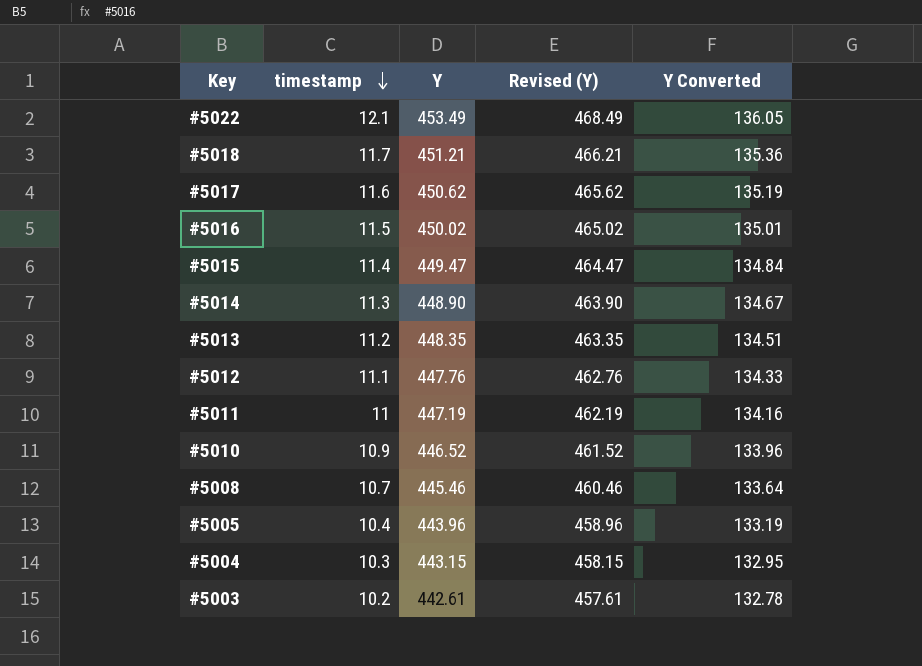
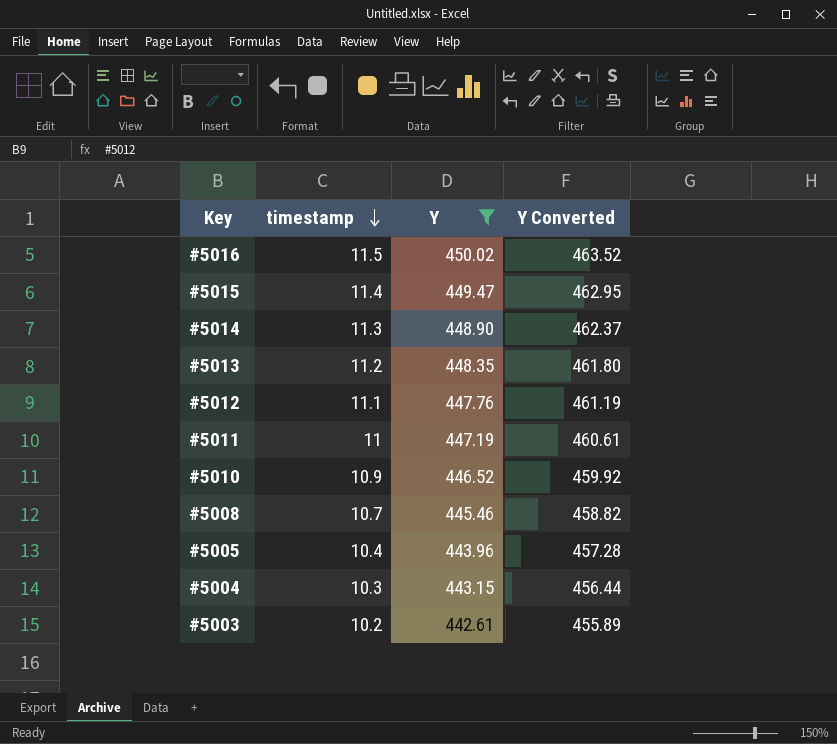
filter: none -> Y <= 450.02
column Revised (Y) | formula: [Y] + 15 -> none
column Y Converted | formula: [Y] * 0.3 -> [Y] * 1.03

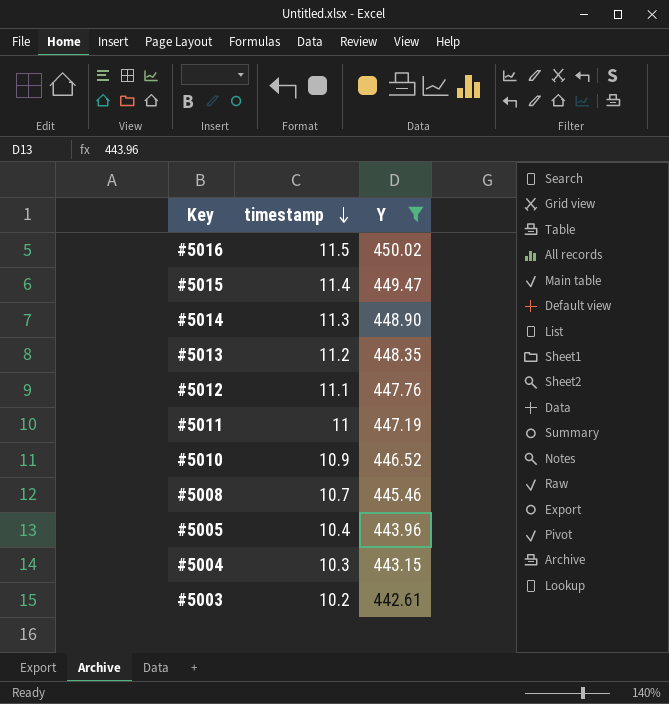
column Y Converted | formula: [Y] * 1.03 -> none

